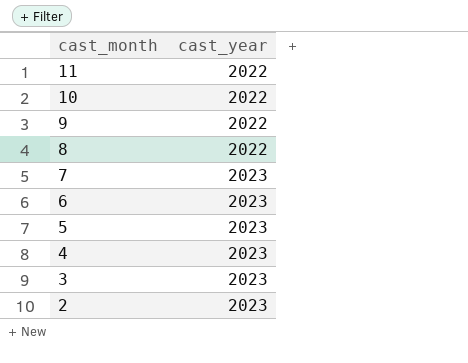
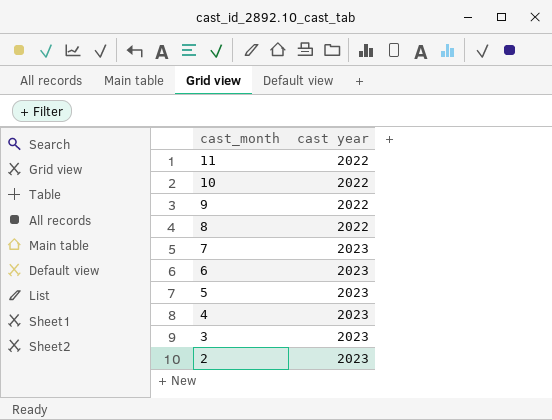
column name: cast_year -> cast year

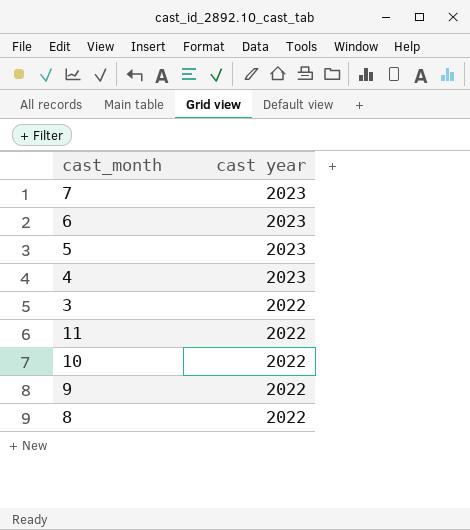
row order: cast_month descending -> cast year descending
row 2: 2023 -> none
3 | cast year: 2023 -> 2022

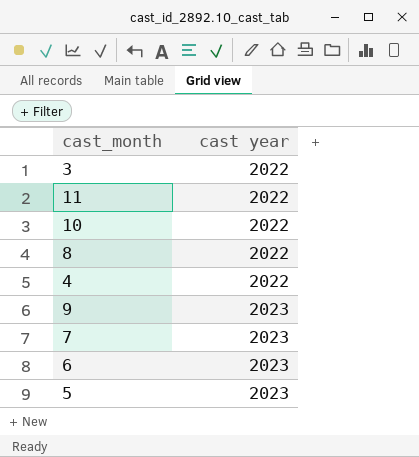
row order: cast year descending -> cast year ascending
4 | cast year: 2023 -> 2022
9 | cast year: 2022 -> 2023

